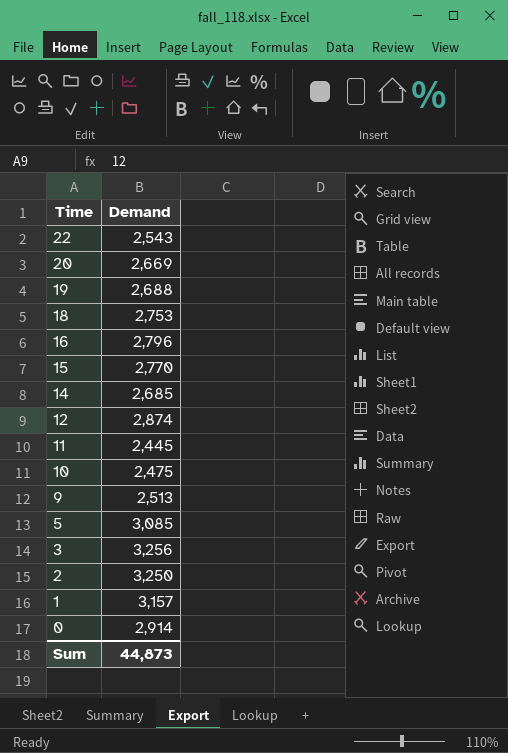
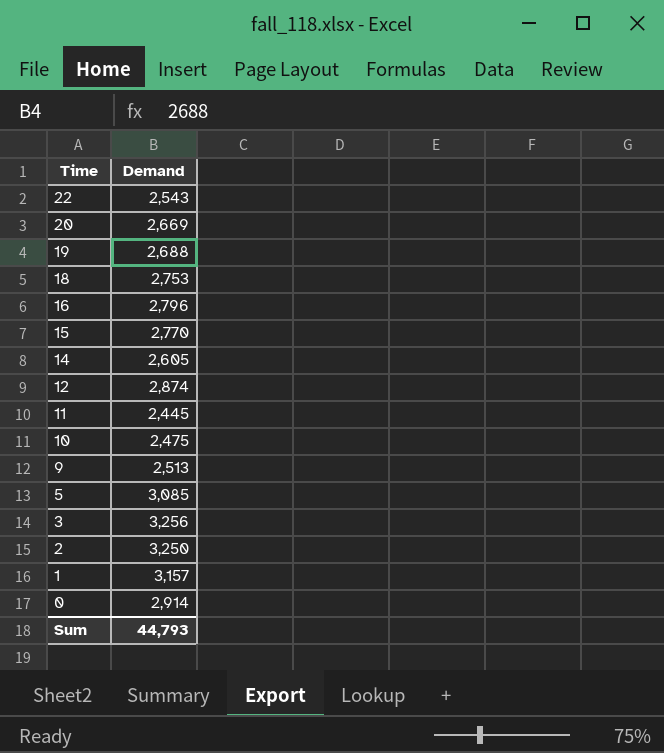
14 | Demand: 2,685 -> 2,605
Sum | Demand: 44,873 -> 44,793

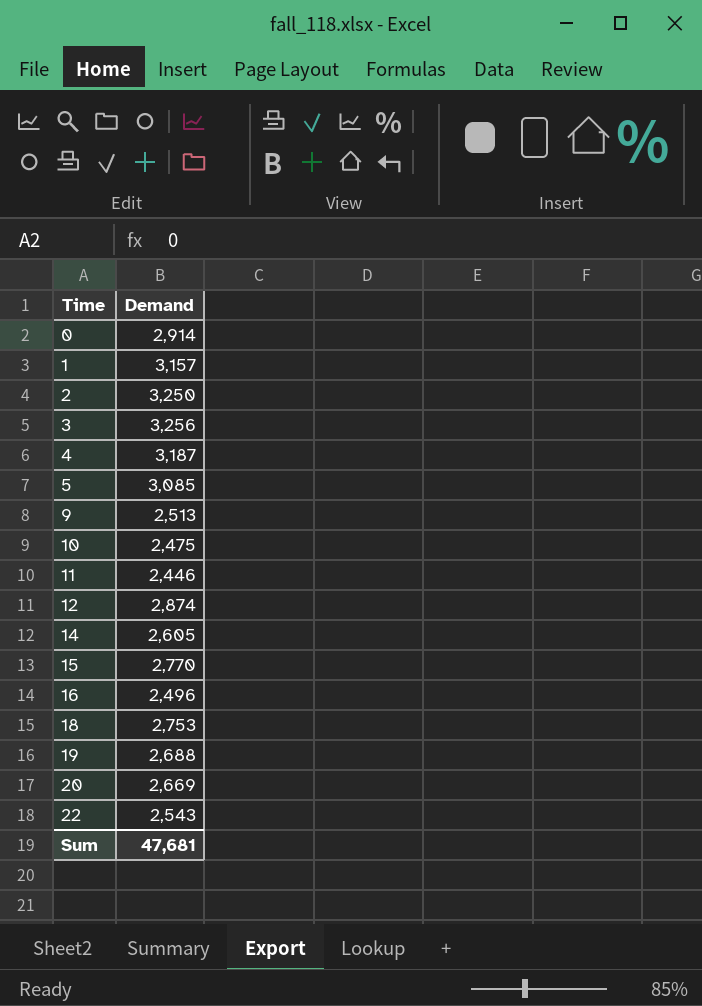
row order: Time descending -> Time ascending
row 4: none -> 3,187
11 | Demand: 2,445 -> 2,446
16 | Demand: 2,796 -> 2,496
Sum | Demand: 44,793 -> 47,681

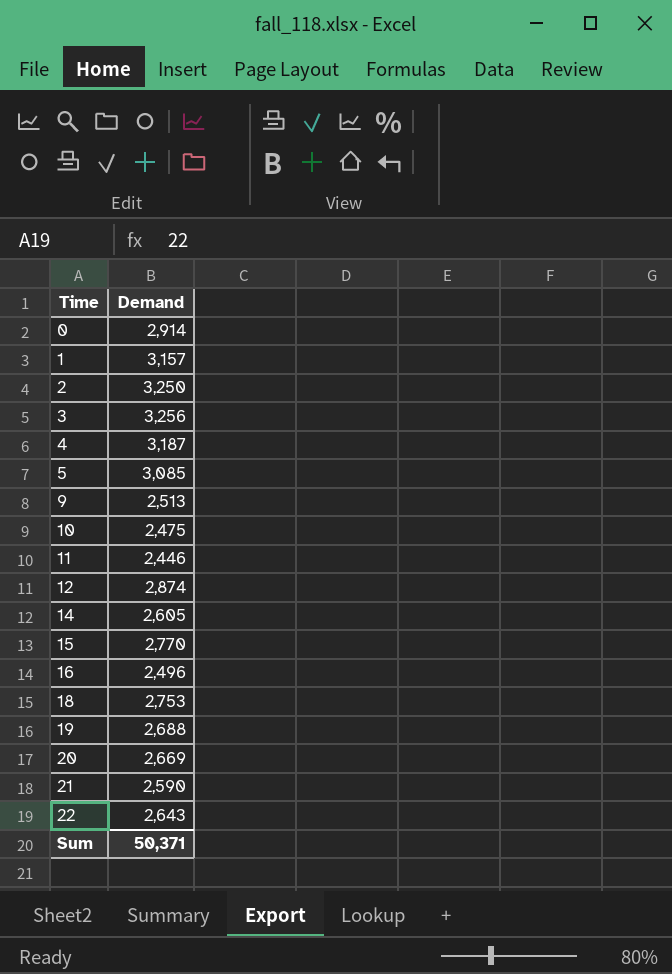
row 21: none -> 2,590
22 | Demand: 2,543 -> 2,643
Sum | Demand: 47,681 -> 50,371

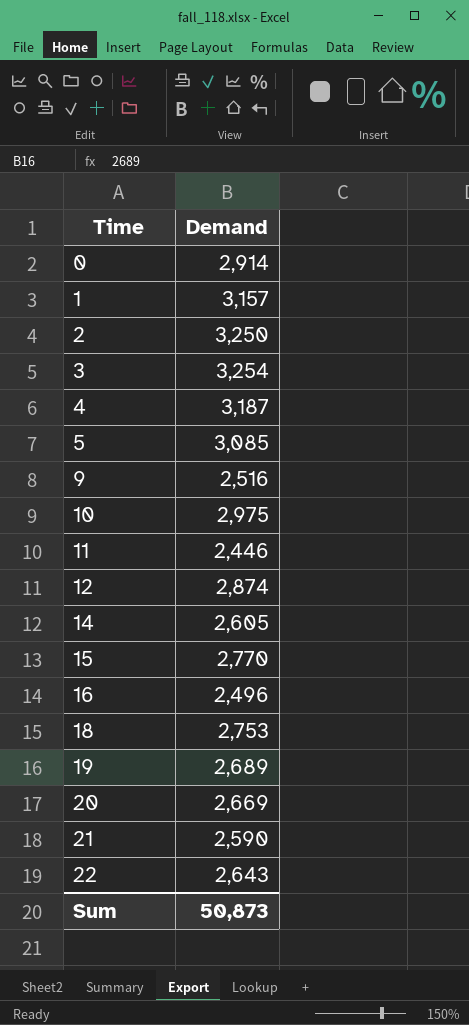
3 | Demand: 3,256 -> 3,254
9 | Demand: 2,513 -> 2,516
10 | Demand: 2,475 -> 2,975
19 | Demand: 2,688 -> 2,689
Sum | Demand: 50,371 -> 50,873

